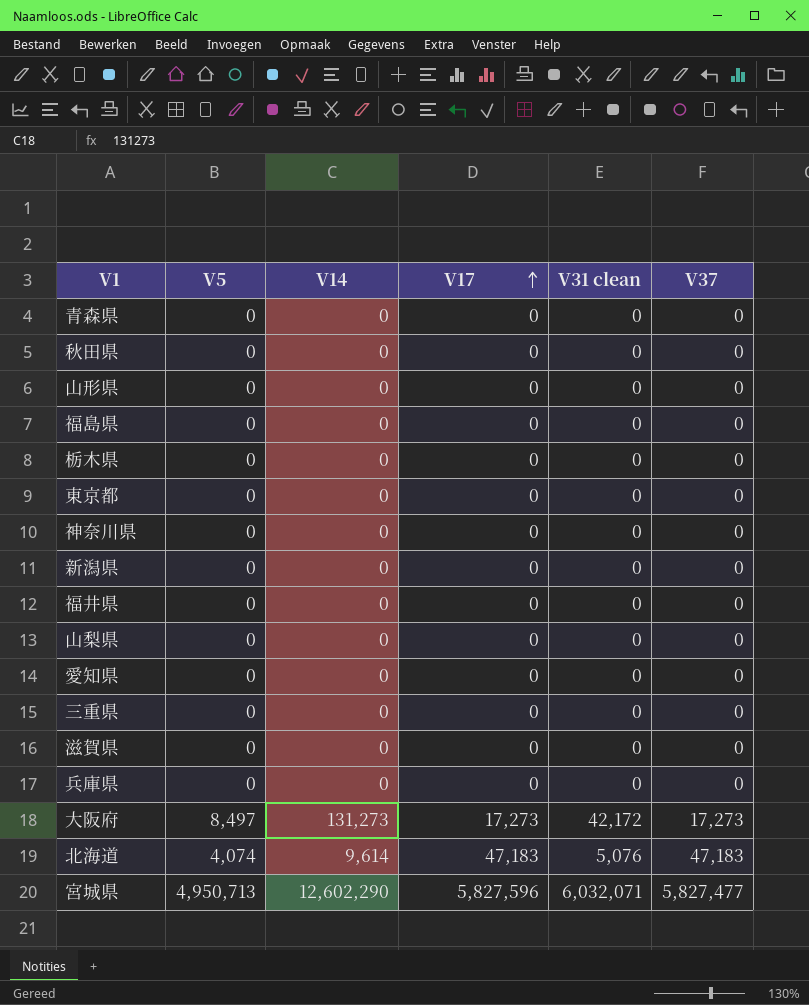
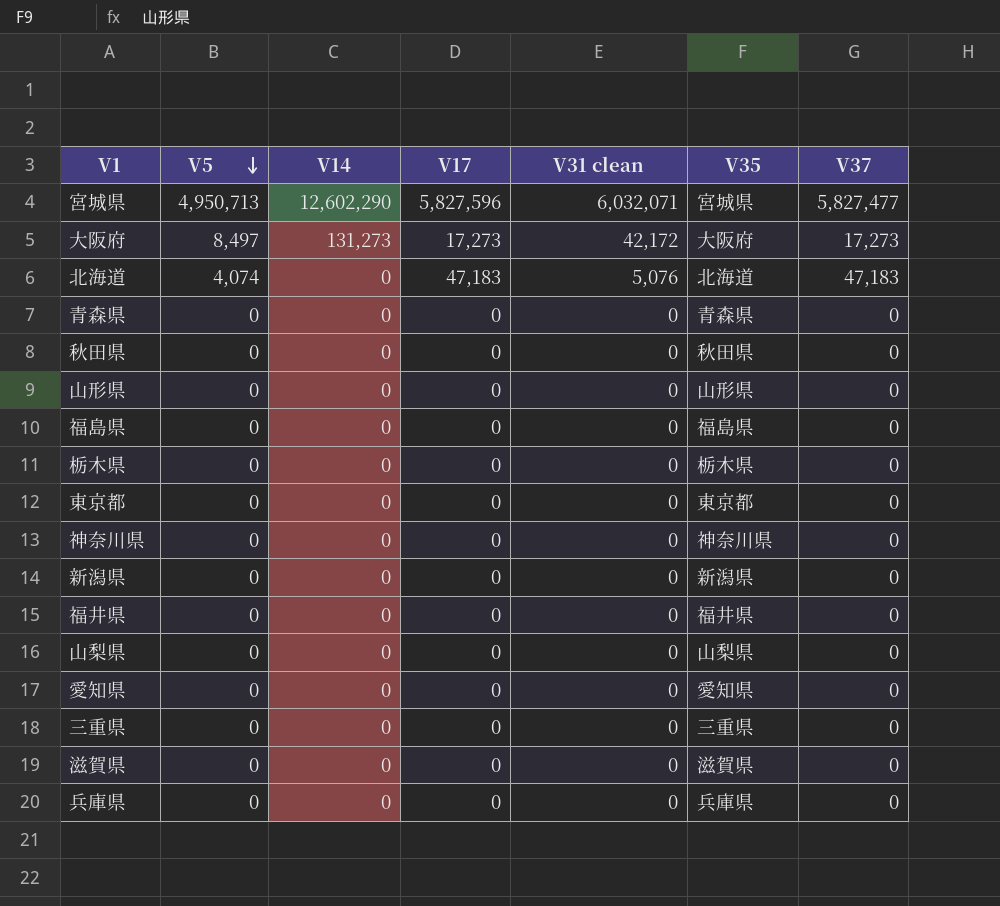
row order: V17 ascending -> V5 descending
column V35 | position: none -> 6
北海道 | V14: 9,614 -> 0

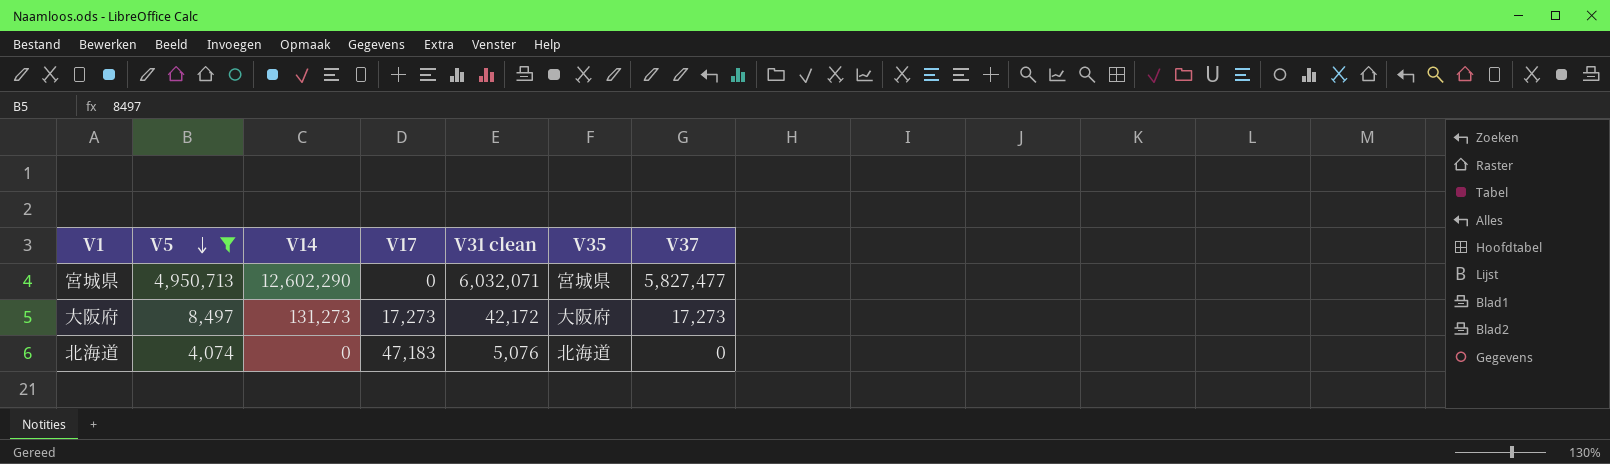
filter: none -> V5 != 0
宮城県 | V17: 5,827,596 -> 0
北海道 | V37: 47,183 -> 0

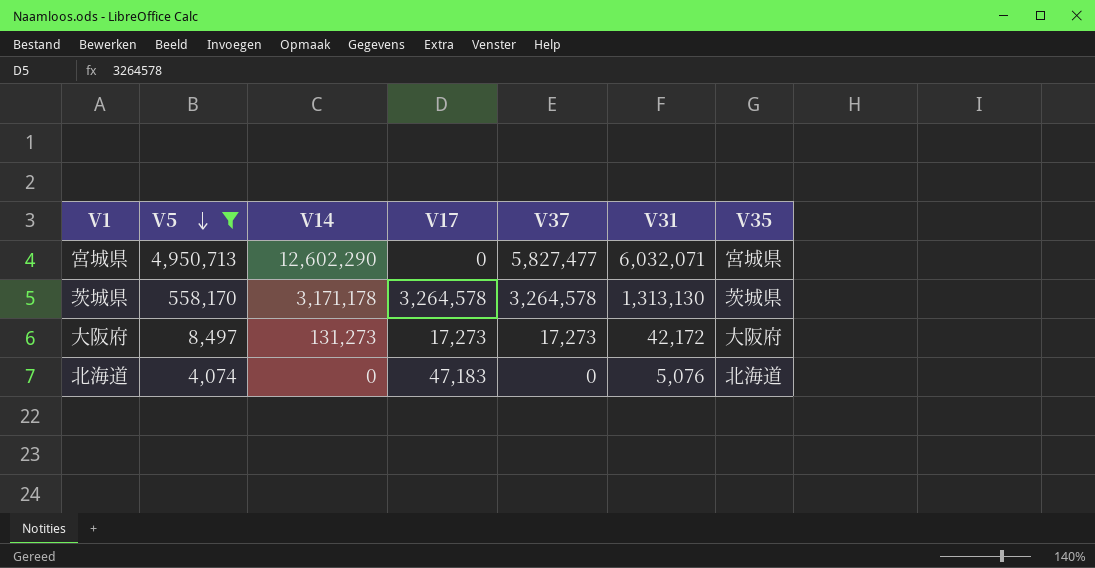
column V37 | position: 7 -> 5
column name: V31 clean -> V31
row 茨城県: none -> 558,170 | 3,171,178 | 3,264,578 | 3,264,578 | 1,313,130 | 茨城県

